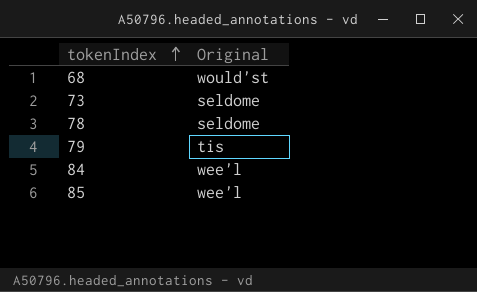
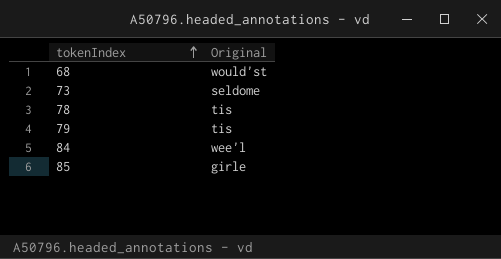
78 | Original: seldome -> tis
85 | Original: wee'l -> girle

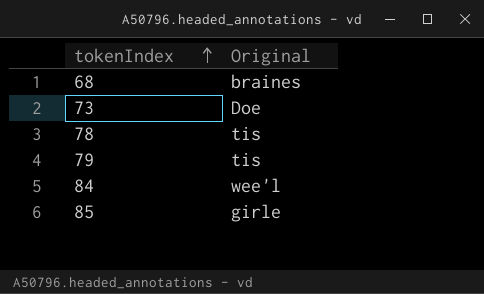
68 | Original: would'st -> braines
73 | Original: seldome -> Doe

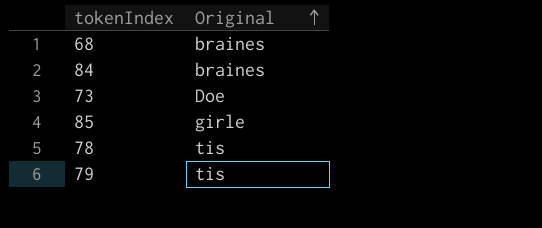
row order: tokenIndex ascending -> Original ascending
84 | Original: wee'l -> braines

